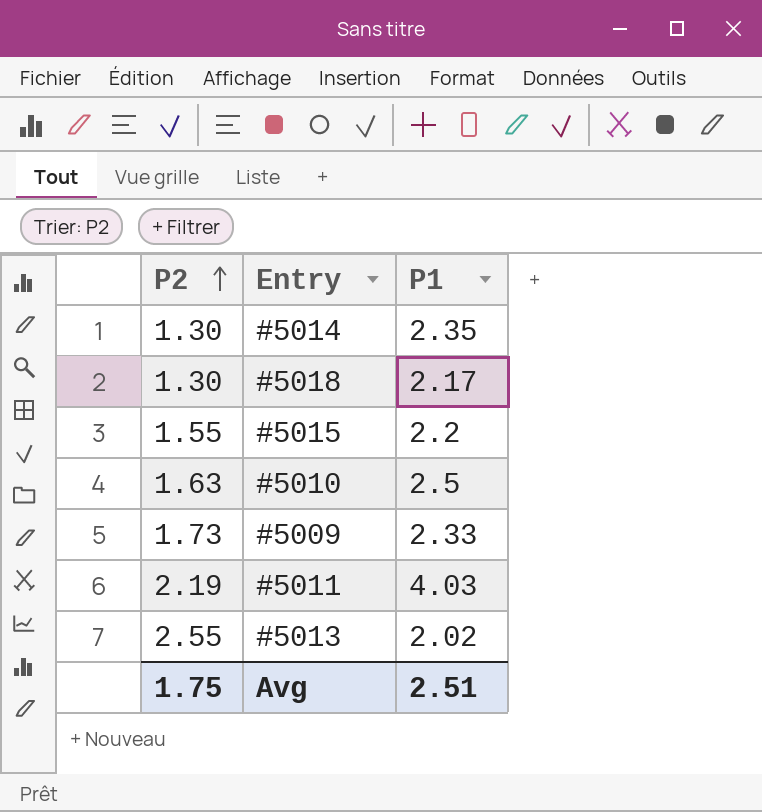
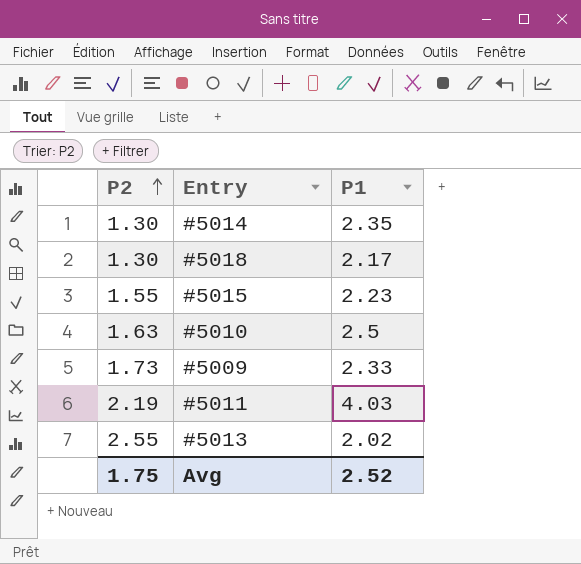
#5015 | P1: 2.2 -> 2.23
Avg | P1: 2.51 -> 2.52

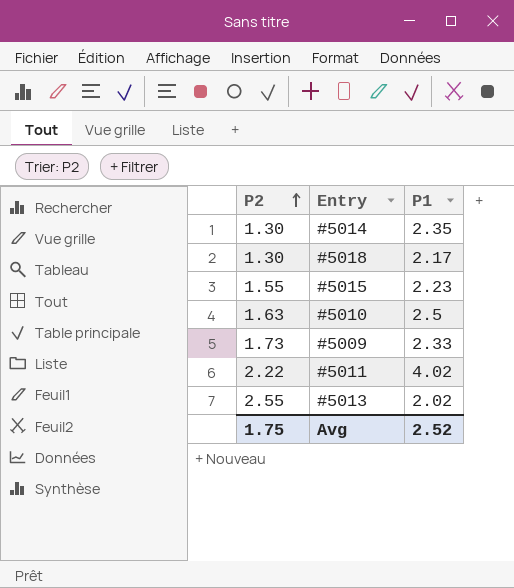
#5011 | P2: 2.19 -> 2.22
#5011 | P1: 4.03 -> 4.02

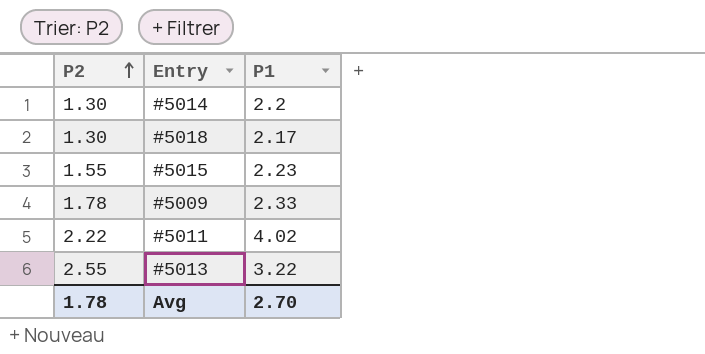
row #5010: 1.63 | 2.5 -> none
#5014 | P1: 2.35 -> 2.2
#5009 | P2: 1.73 -> 1.78
#5013 | P1: 2.02 -> 3.22
Avg | P2: 1.75 -> 1.78
Avg | P1: 2.52 -> 2.70

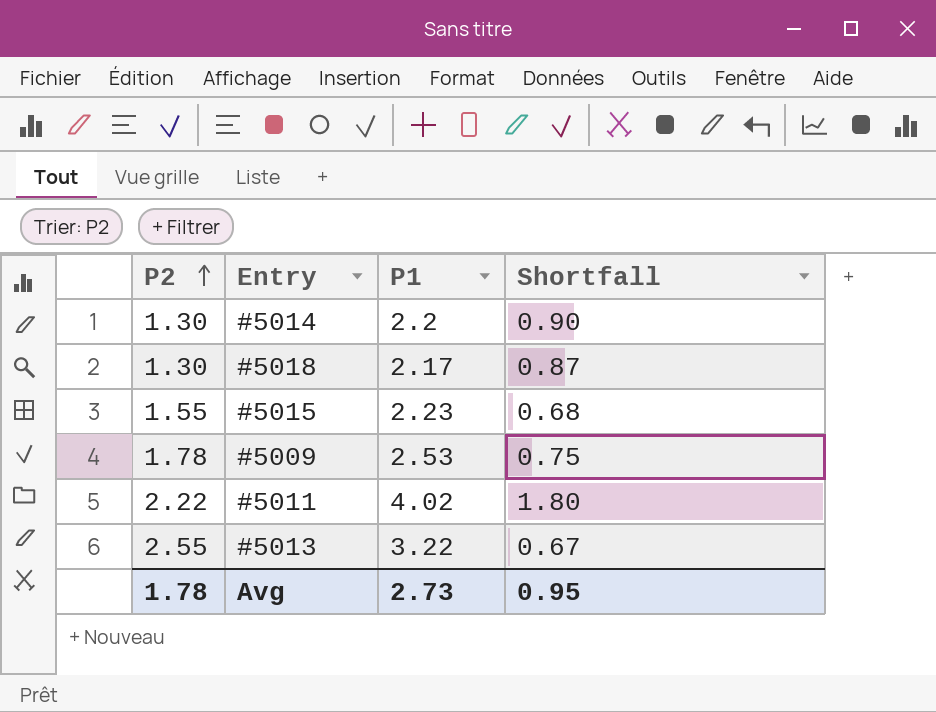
column Shortfall | formula: none -> [P1] - [P2]
#5009 | P1: 2.33 -> 2.53
Avg | P1: 2.70 -> 2.73

